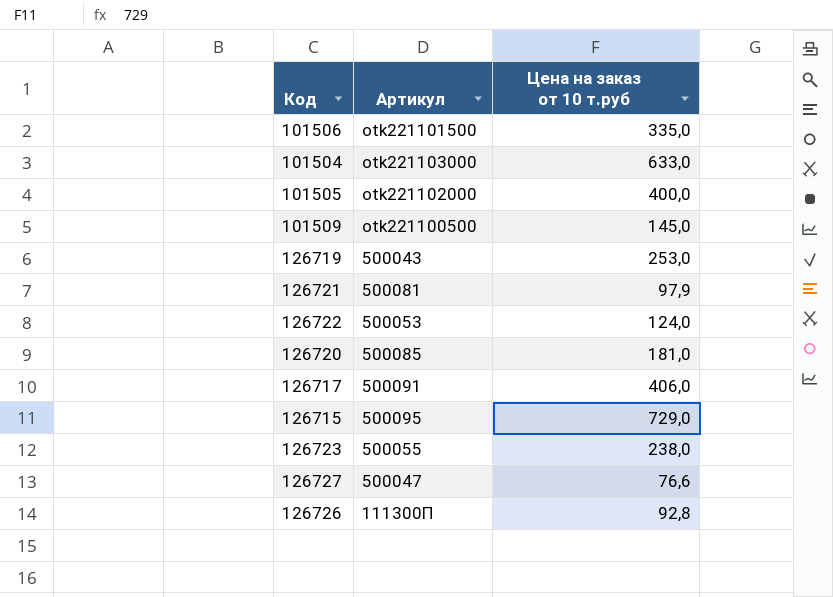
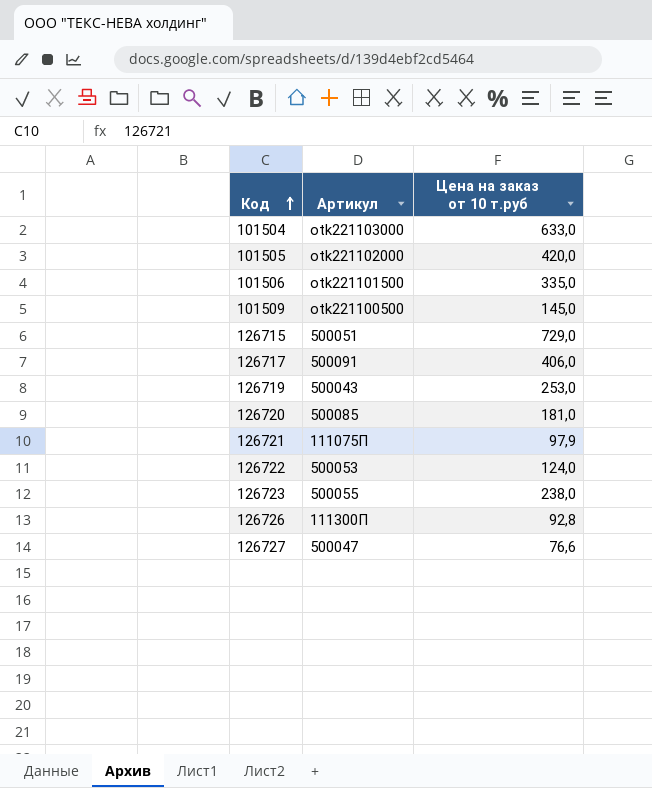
row order: none -> Код ascending
101505 | Цена на заказ от 10 т.руб: 400,0 -> 420,0
126715 | Артикул: 500095 -> 500051
126721 | Артикул: 500081 -> 111075П

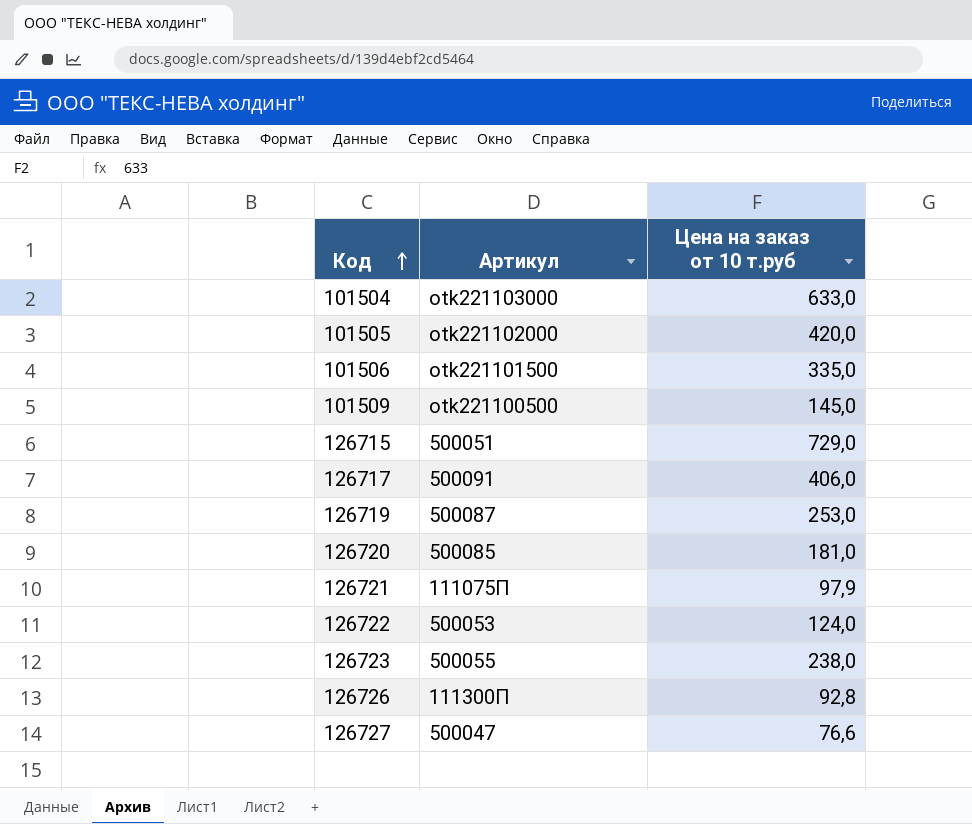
126719 | Артикул: 500043 -> 500087

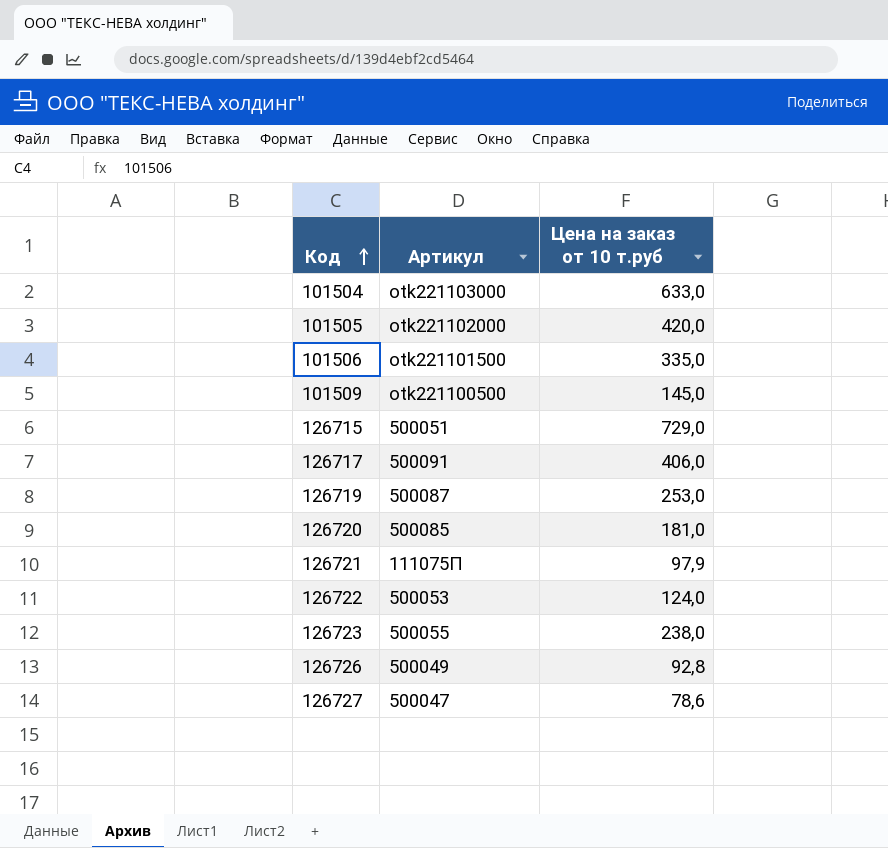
126726 | Артикул: 111300П -> 500049
126727 | Цена на заказ от 10 т.руб: 76,6 -> 78,6

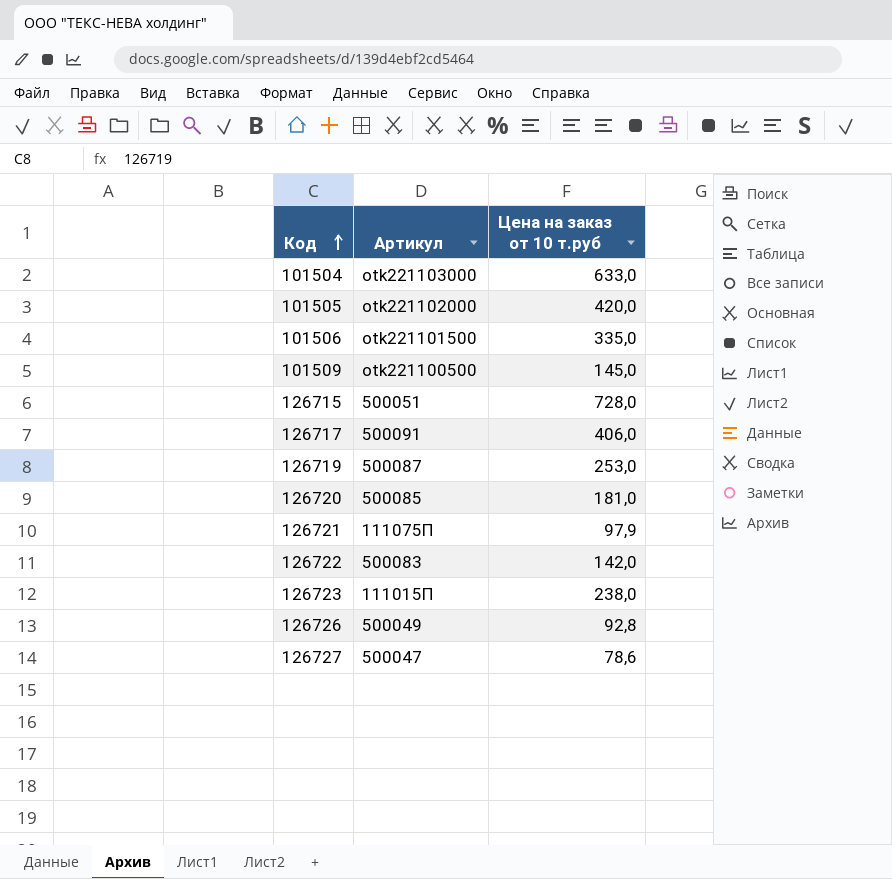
126715 | Цена на заказ от 10 т.руб: 729,0 -> 728,0
126722 | Артикул: 500053 -> 500083
126722 | Цена на заказ от 10 т.руб: 124,0 -> 142,0
126723 | Артикул: 500055 -> 111015П

